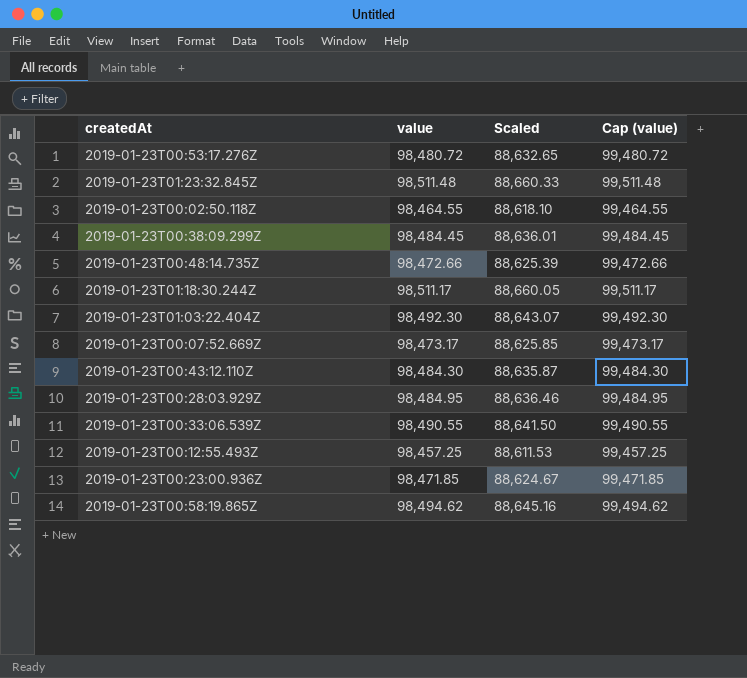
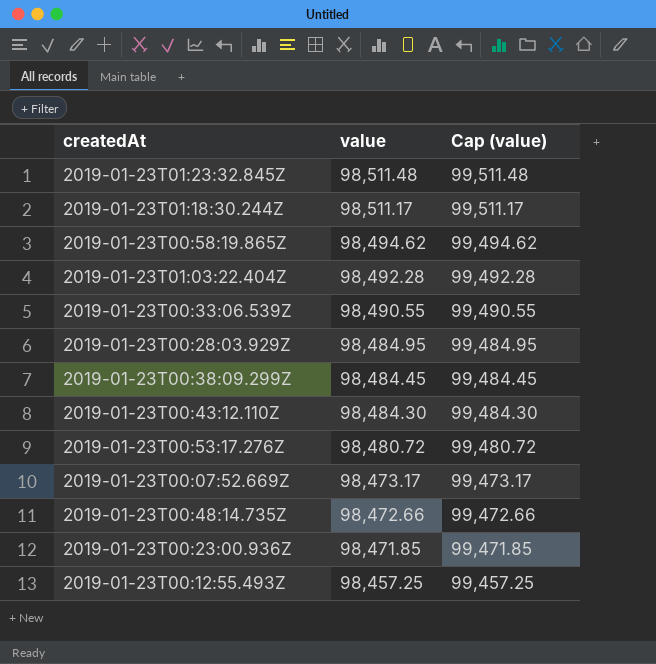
row order: none -> value descending
column Scaled | formula: [value] * 0.9 -> none
row 2019-01-23T00:02:50.118Z: 98,464.55 | 88,618.10 | 99,464.55 -> none
2019-01-23T01:03:22.404Z | value: 98,492.30 -> 98,492.28
2019-01-23T01:03:22.404Z | Cap (value): 99,492.30 -> 99,492.28

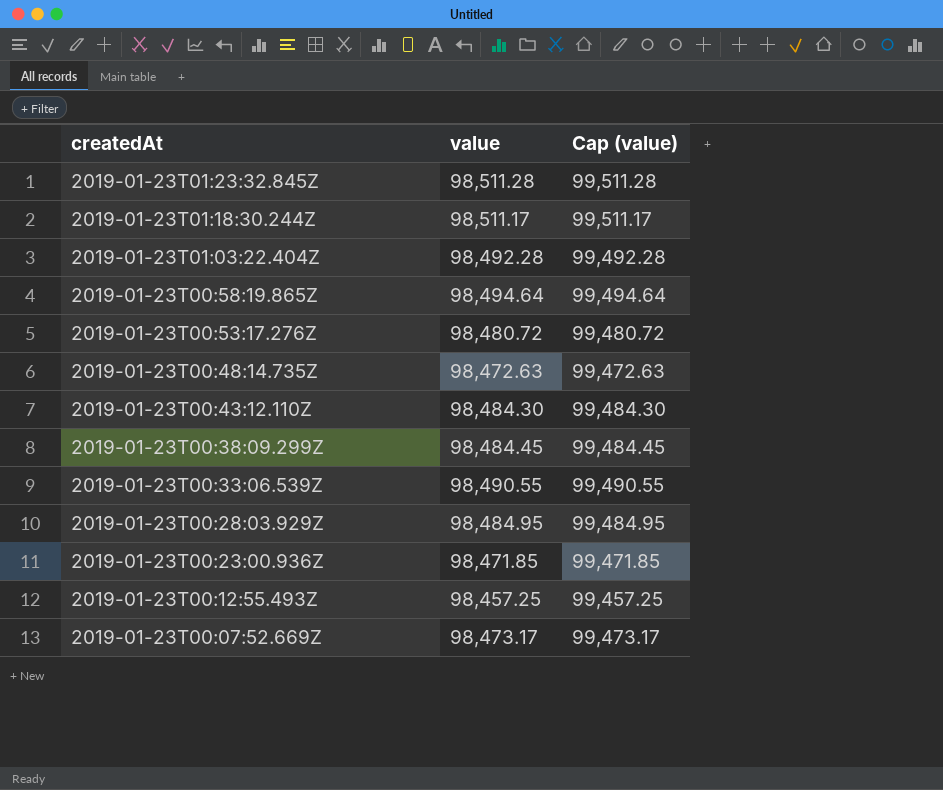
row order: value descending -> createdAt descending
2019-01-23T01:23:32.845Z | value: 98,511.48 -> 98,511.28
2019-01-23T01:23:32.845Z | Cap (value): 99,511.48 -> 99,511.28
2019-01-23T00:58:19.865Z | value: 98,494.62 -> 98,494.64
2019-01-23T00:58:19.865Z | Cap (value): 99,494.62 -> 99,494.64
2019-01-23T00:48:14.735Z | value: 98,472.66 -> 98,472.63
2019-01-23T00:48:14.735Z | Cap (value): 99,472.66 -> 99,472.63

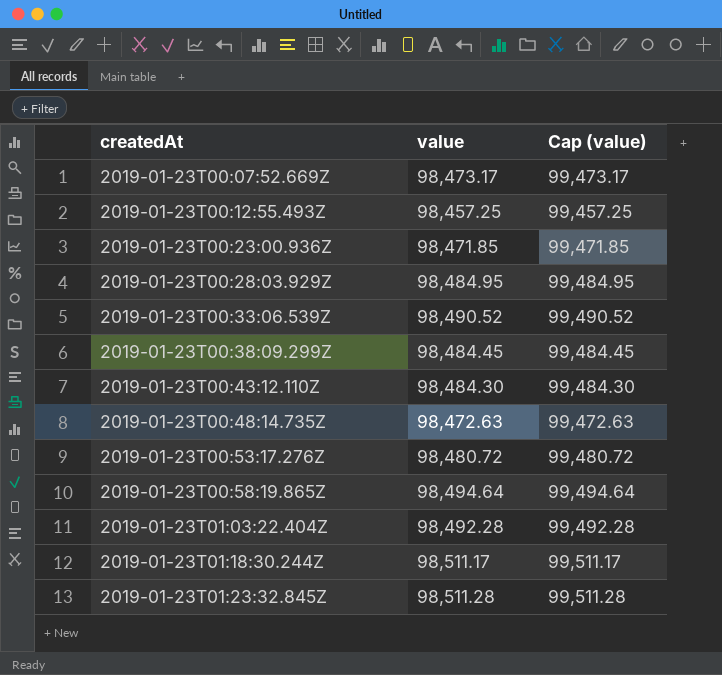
row order: createdAt descending -> createdAt ascending
2019-01-23T00:33:06.539Z | value: 98,490.55 -> 98,490.52
2019-01-23T00:33:06.539Z | Cap (value): 99,490.55 -> 99,490.52

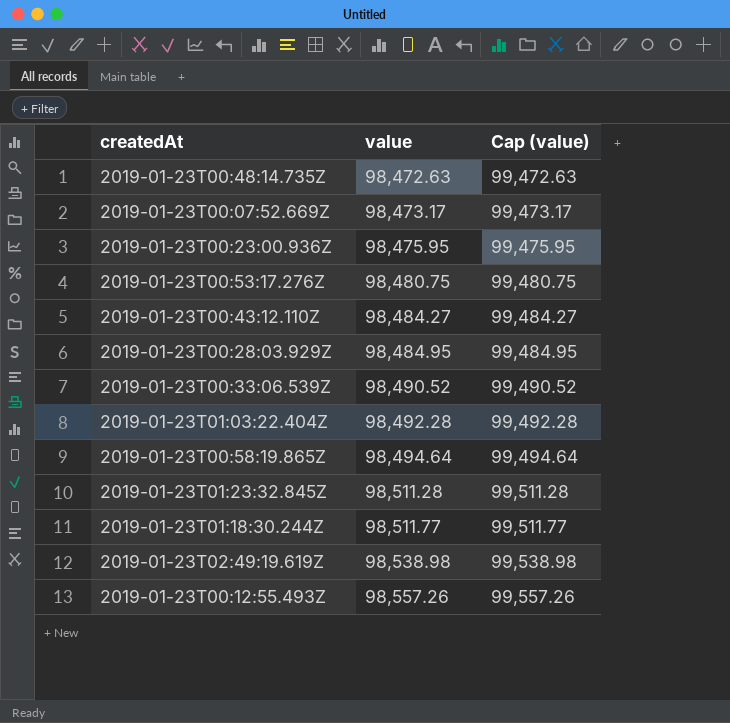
row order: createdAt ascending -> value ascending
row 2019-01-23T00:38:09.299Z: 98,484.45 | 99,484.45 -> none
2019-01-23T00:23:00.936Z | value: 98,471.85 -> 98,475.95
2019-01-23T00:23:00.936Z | Cap (value): 99,471.85 -> 99,475.95
2019-01-23T00:53:17.276Z | value: 98,480.72 -> 98,480.75
2019-01-23T00:53:17.276Z | Cap (value): 99,480.72 -> 99,480.75
2019-01-23T00:43:12.110Z | value: 98,484.30 -> 98,484.27
2019-01-23T00:43:12.110Z | Cap (value): 99,484.30 -> 99,484.27
2019-01-23T01:18:30.244Z | value: 98,511.17 -> 98,511.77
2019-01-23T01:18:30.244Z | Cap (value): 99,511.17 -> 99,511.77
row 2019-01-23T02:49:19.619Z: none -> 98,538.98 | 99,538.98
2019-01-23T00:12:55.493Z | value: 98,457.25 -> 98,557.26
2019-01-23T00:12:55.493Z | Cap (value): 99,457.25 -> 99,557.26

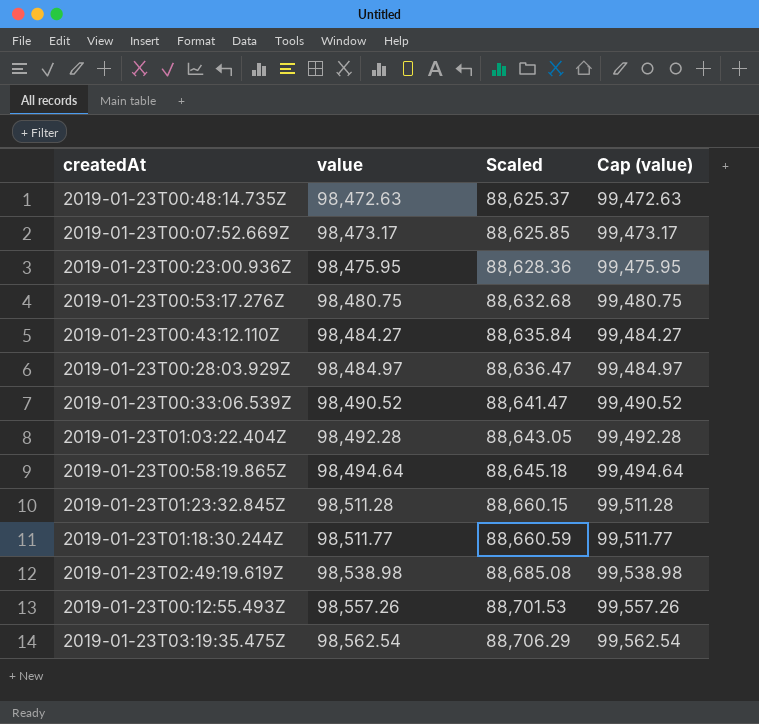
column Scaled | formula: none -> [value] * 0.9
2019-01-23T00:28:03.929Z | value: 98,484.95 -> 98,484.97
2019-01-23T00:28:03.929Z | Cap (value): 99,484.95 -> 99,484.97
row 2019-01-23T03:19:35.475Z: none -> 98,562.54 | 88,706.29 | 99,562.54

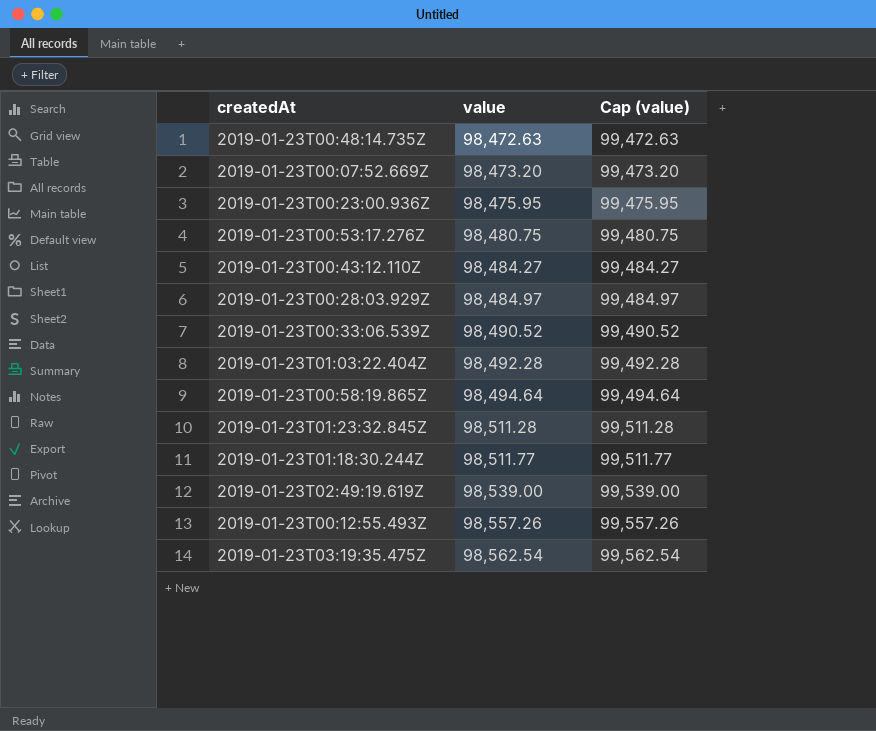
column Scaled | formula: [value] * 0.9 -> none
2019-01-23T00:07:52.669Z | value: 98,473.17 -> 98,473.20
2019-01-23T00:07:52.669Z | Cap (value): 99,473.17 -> 99,473.20
2019-01-23T02:49:19.619Z | value: 98,538.98 -> 98,539.00
2019-01-23T02:49:19.619Z | Cap (value): 99,538.98 -> 99,539.00

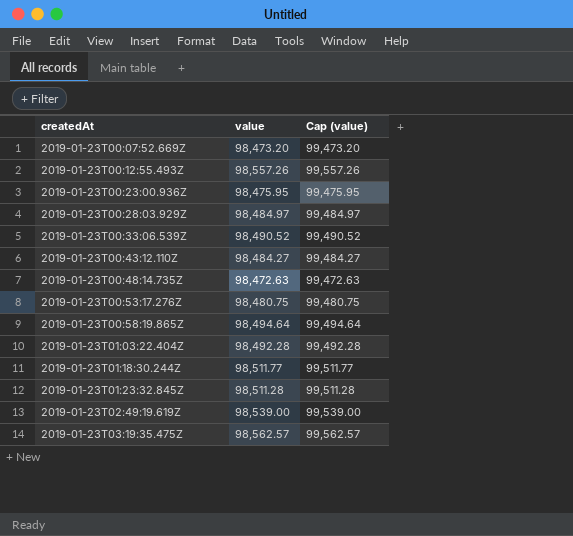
row order: value ascending -> createdAt ascending
2019-01-23T03:19:35.475Z | value: 98,562.54 -> 98,562.57
2019-01-23T03:19:35.475Z | Cap (value): 99,562.54 -> 99,562.57

